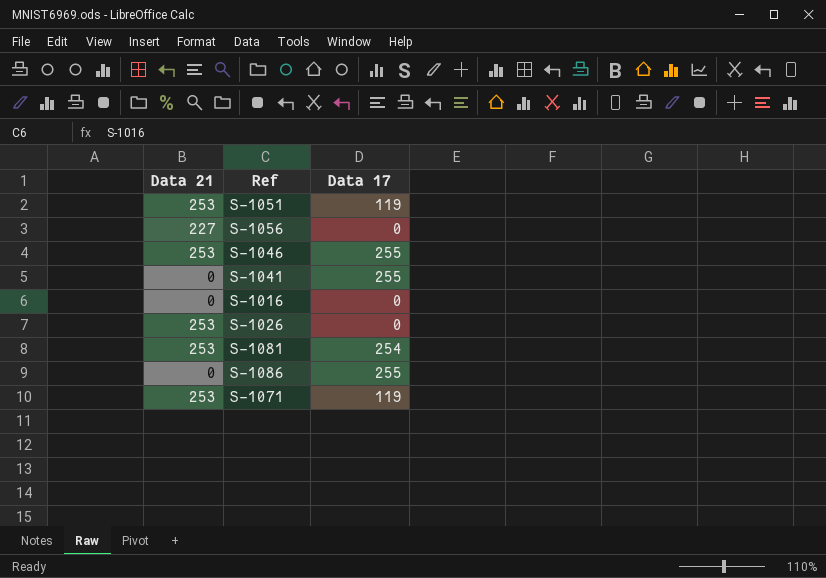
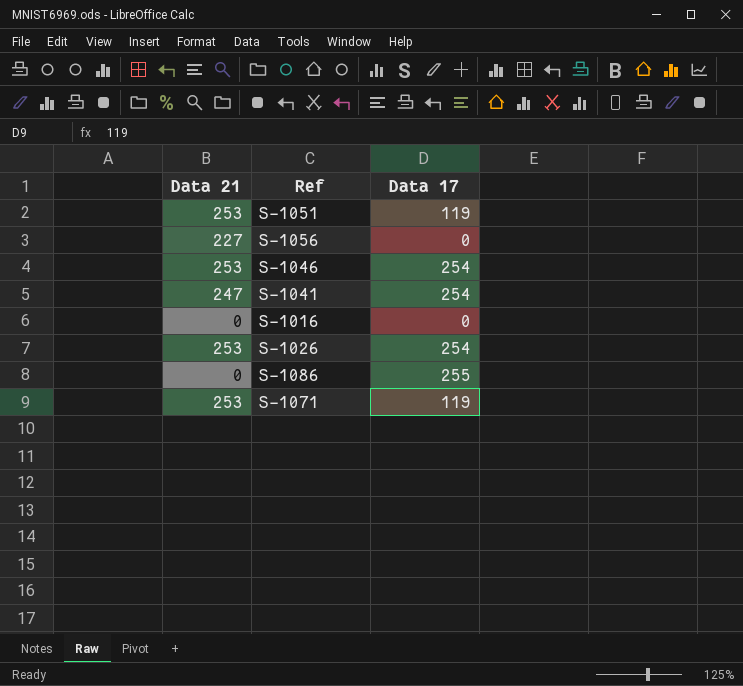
row S-1081: 253 | 254 -> none
S-1046 | Data 17: 255 -> 254
S-1041 | Data 21: 0 -> 247
S-1041 | Data 17: 255 -> 254
S-1026 | Data 17: 0 -> 254

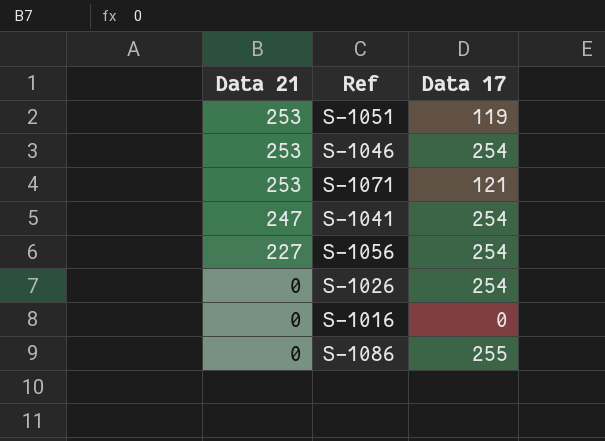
row order: none -> Data 21 descending
S-1071 | Data 17: 119 -> 121
S-1056 | Data 17: 0 -> 254
S-1026 | Data 21: 253 -> 0

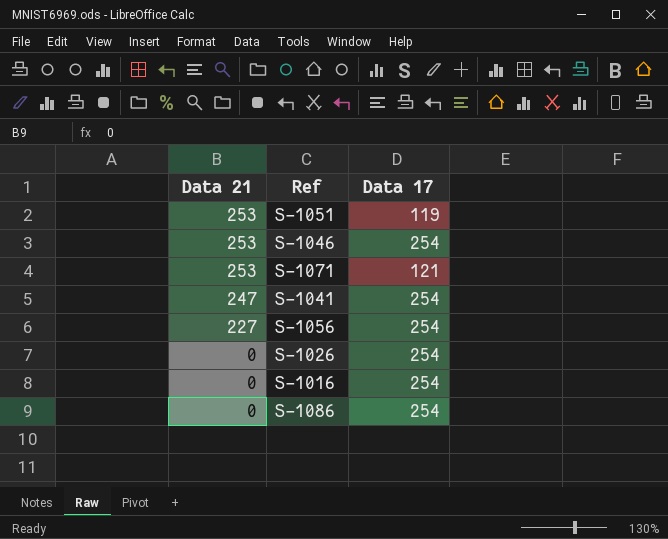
S-1016 | Data 17: 0 -> 254
S-1086 | Data 17: 255 -> 254

